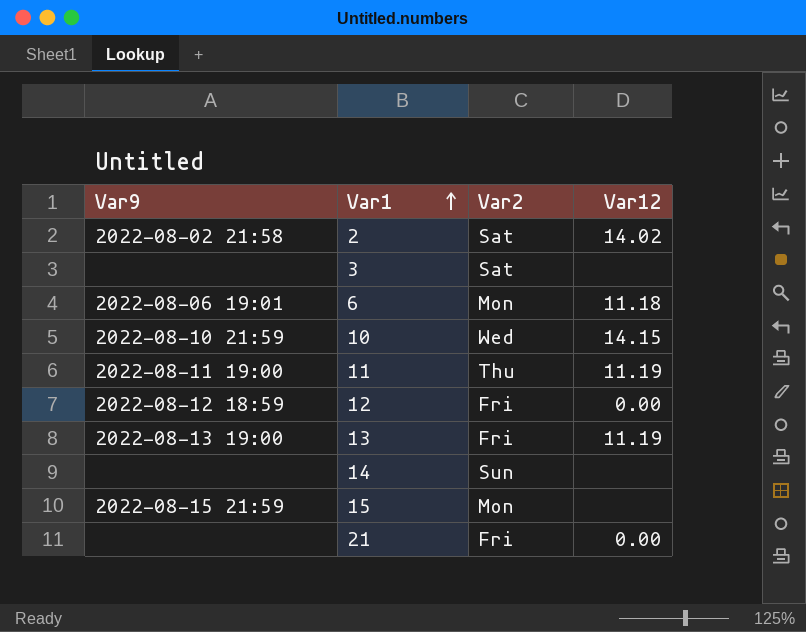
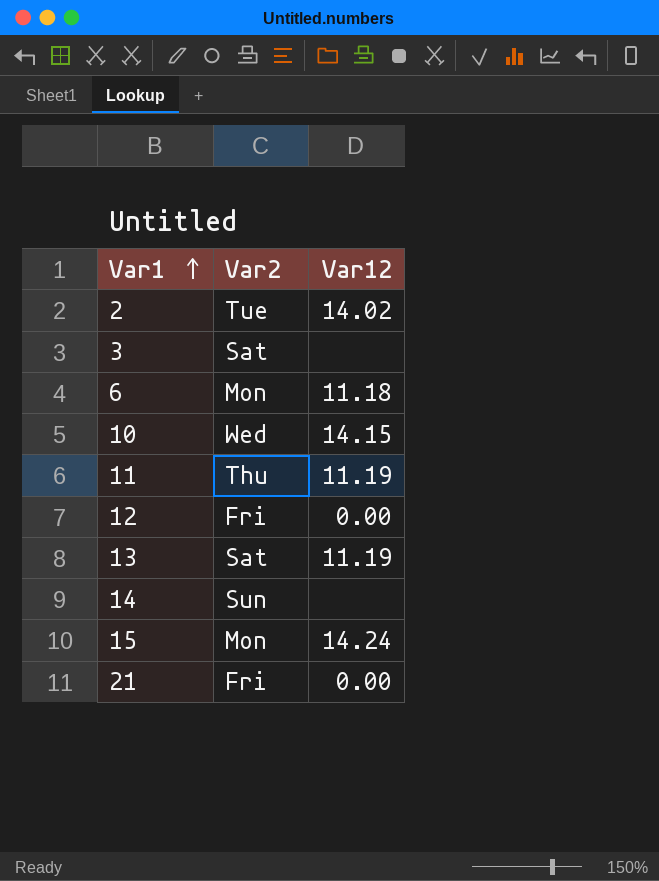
column Var9 | position: 1 -> none
2 | Var2: Sat -> Tue
13 | Var2: Fri -> Sat
15 | Var12: none -> 14.24

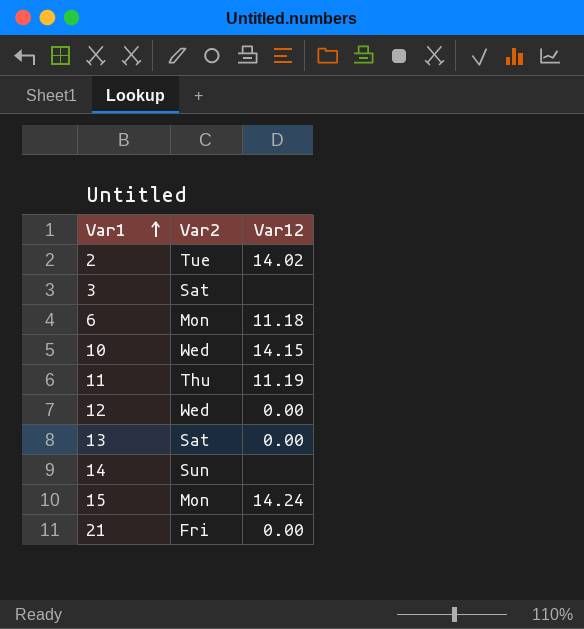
12 | Var2: Fri -> Wed
13 | Var12: 11.19 -> 0.00

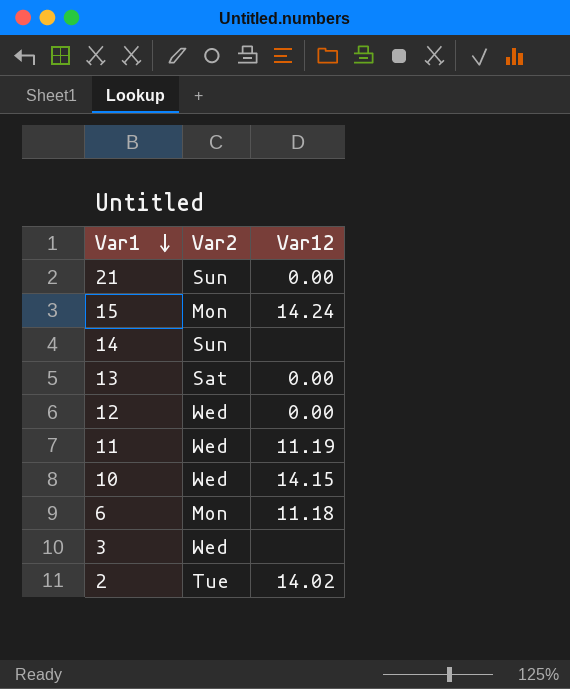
row order: Var1 ascending -> Var1 descending
21 | Var2: Fri -> Sun
11 | Var2: Thu -> Wed
3 | Var2: Sat -> Wed

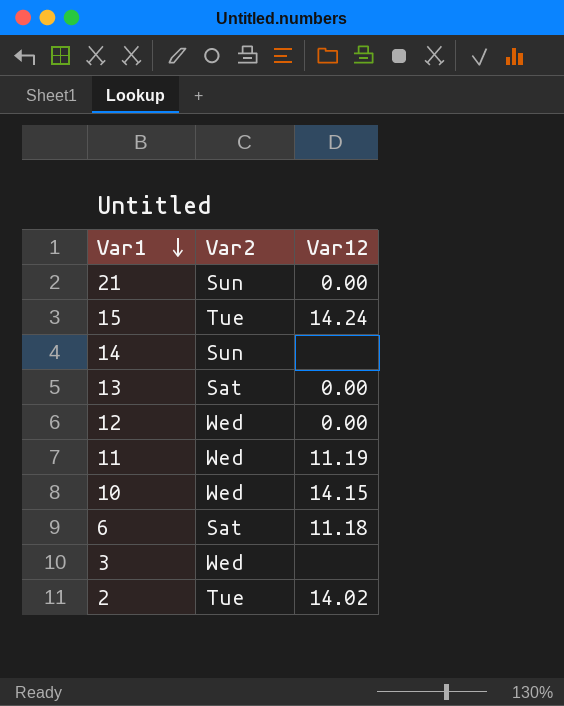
15 | Var2: Mon -> Tue
6 | Var2: Mon -> Sat

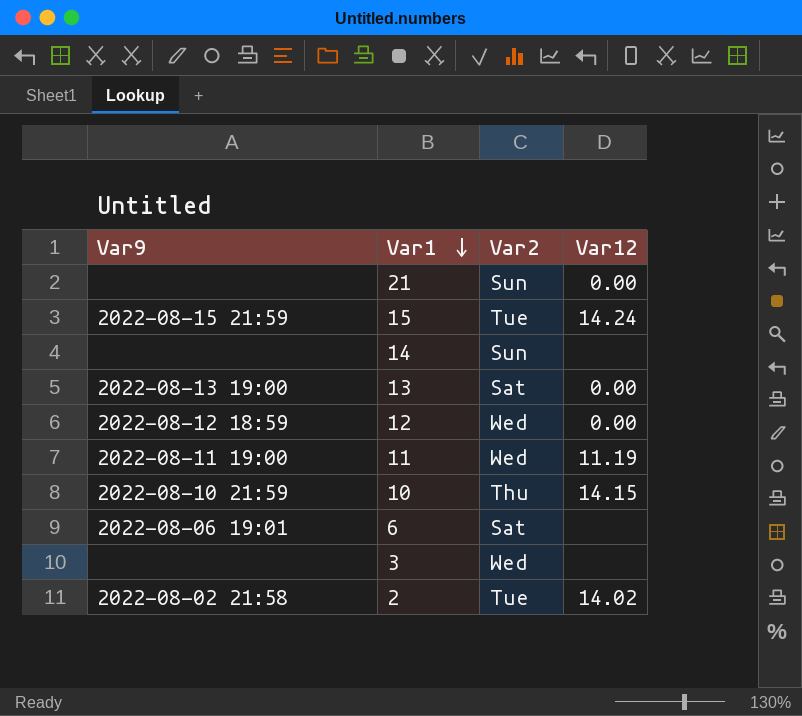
column Var9 | position: none -> 1
10 | Var2: Wed -> Thu
6 | Var12: 11.18 -> none

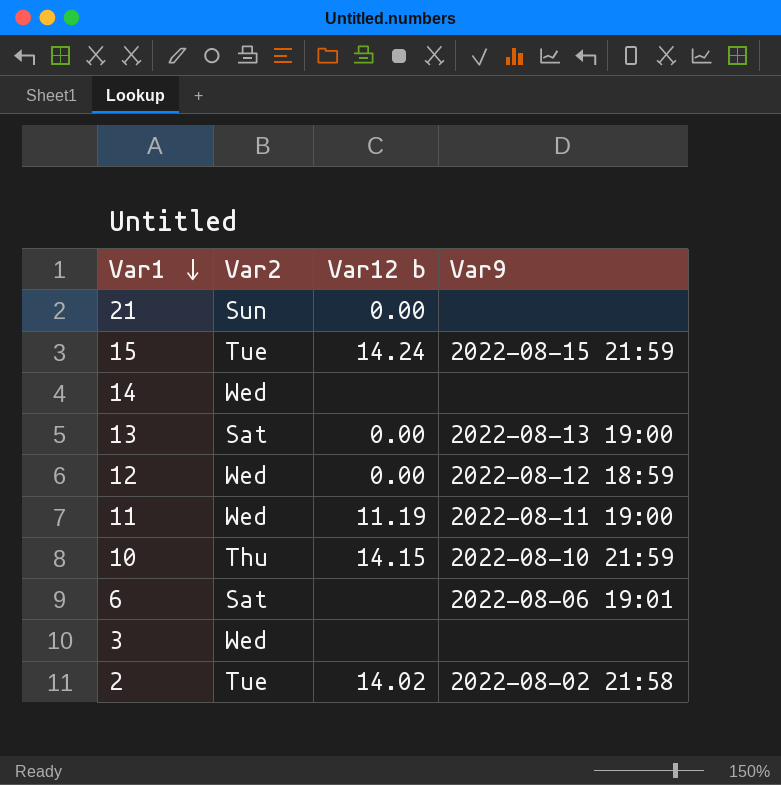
column name: Var12 -> Var12 b
column Var9 | position: 1 -> 4
14 | Var2: Sun -> Wed

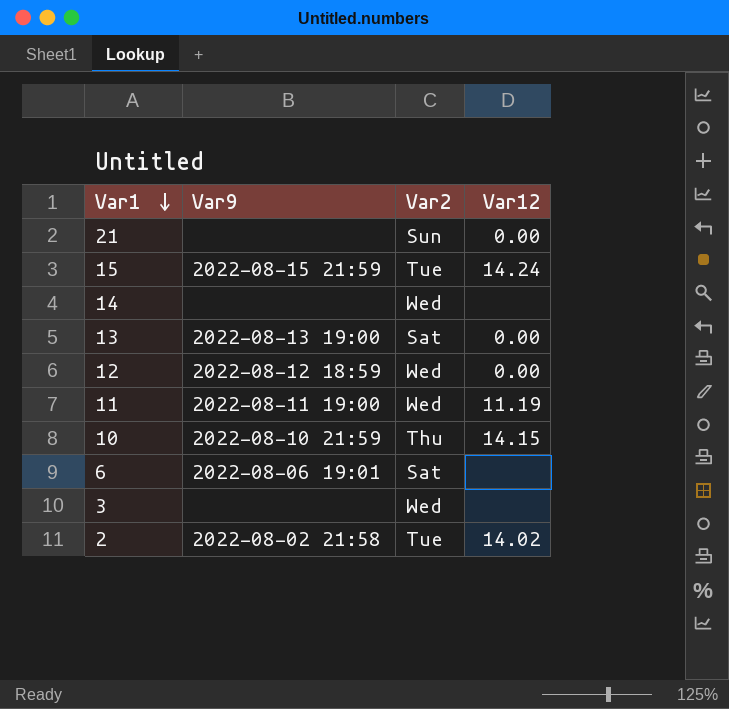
column Var9 | position: 4 -> 2
column name: Var12 b -> Var12

